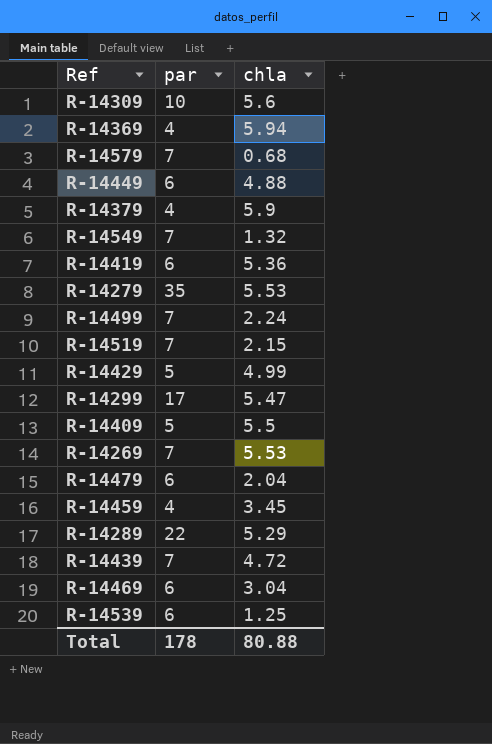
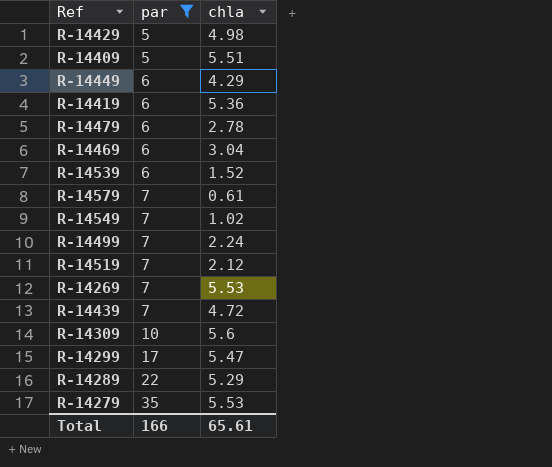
filter: none -> par != 4
row order: none -> par ascending
R-14429 | chla: 4.99 -> 4.98
R-14409 | chla: 5.5 -> 5.51
R-14449 | chla: 4.88 -> 4.29
R-14479 | chla: 2.04 -> 2.78
R-14539 | chla: 1.25 -> 1.52
R-14579 | chla: 0.68 -> 0.61
R-14549 | chla: 1.32 -> 1.02
R-14519 | chla: 2.15 -> 2.12
Total | par: 178 -> 166
Total | chla: 80.88 -> 65.61

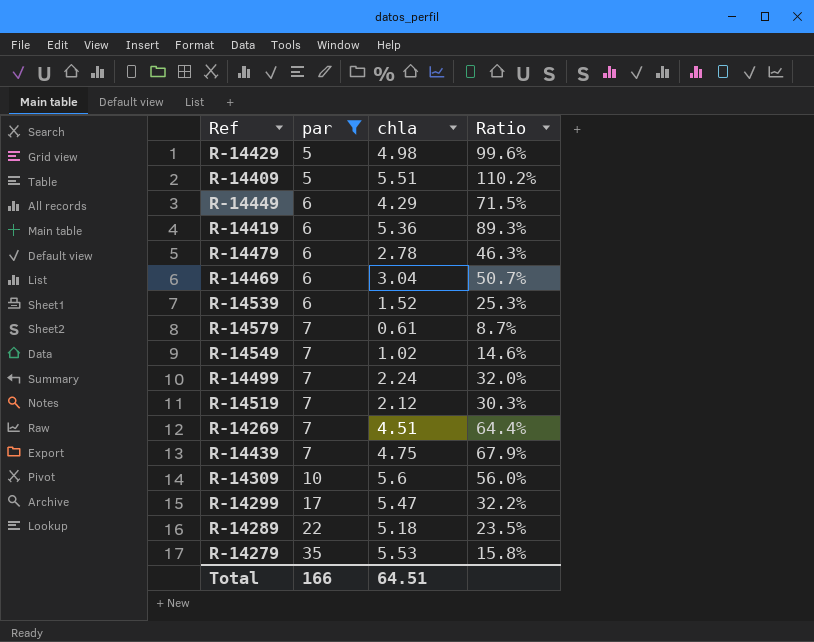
column Ratio | formula: none -> [chla] / [par]
R-14269 | chla: 5.53 -> 4.51
R-14439 | chla: 4.72 -> 4.75
R-14289 | chla: 5.29 -> 5.18
Total | chla: 65.61 -> 64.51

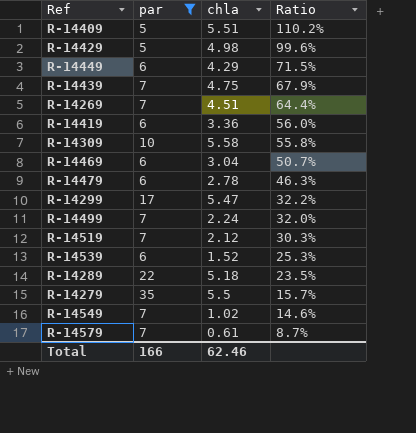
row order: par ascending -> Ratio descending
R-14419 | chla: 5.36 -> 3.36
R-14419 | Ratio: 89.3% -> 56.0%
R-14309 | chla: 5.6 -> 5.58
R-14309 | Ratio: 56.0% -> 55.8%
R-14279 | chla: 5.53 -> 5.5
R-14279 | Ratio: 15.8% -> 15.7%
Total | chla: 64.51 -> 62.46

